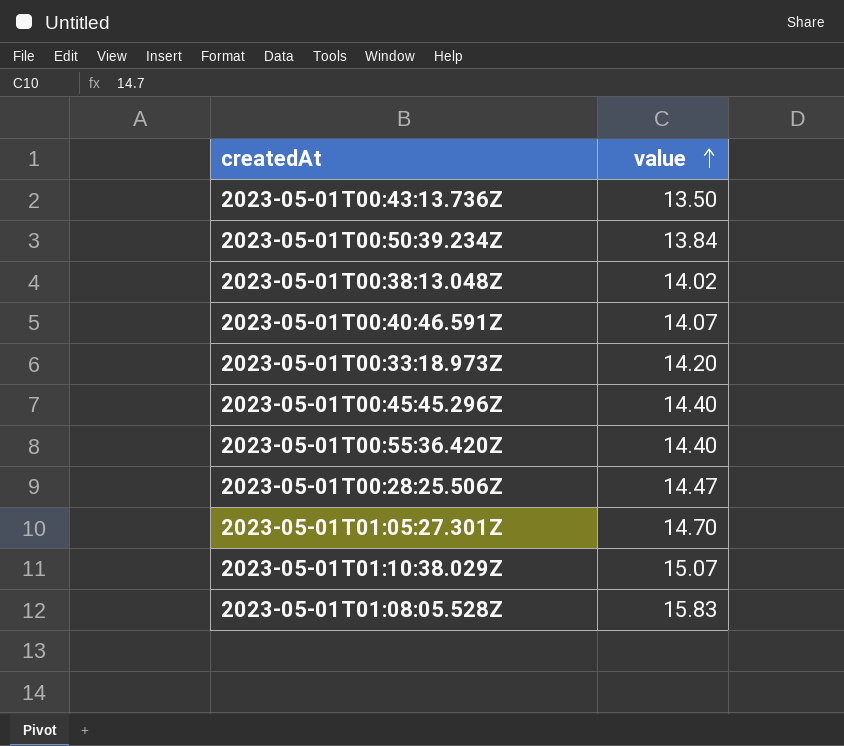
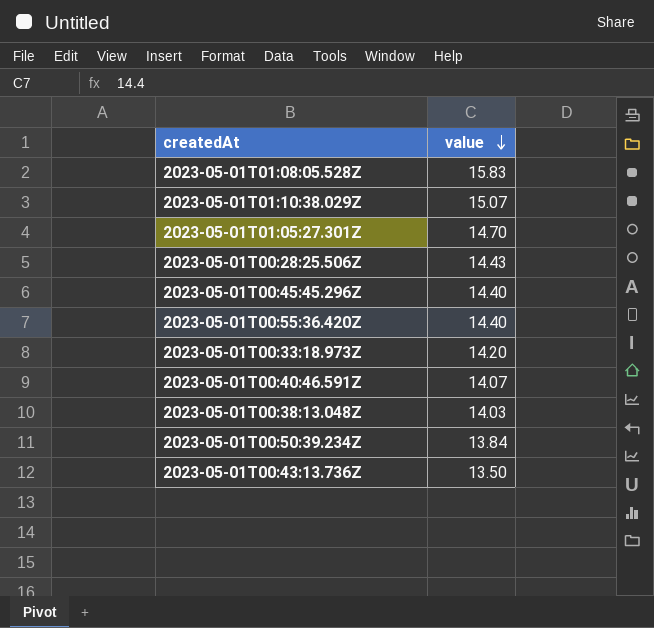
row order: value ascending -> value descending
2023-05-01T00:28:25.506Z | value: 14.47 -> 14.43
2023-05-01T00:38:13.048Z | value: 14.02 -> 14.03

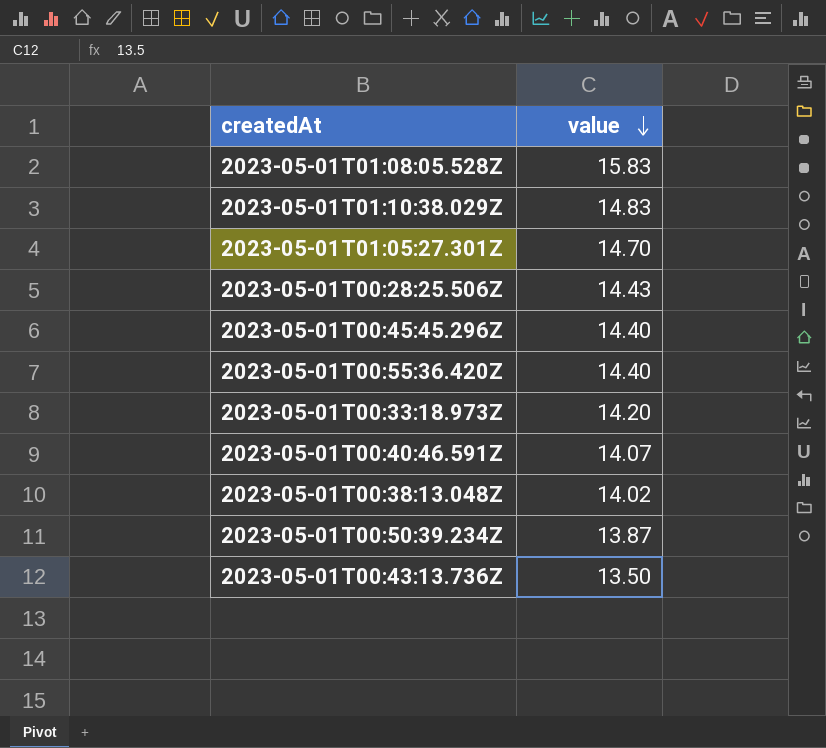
2023-05-01T01:10:38.029Z | value: 15.07 -> 14.83
2023-05-01T00:38:13.048Z | value: 14.03 -> 14.02
2023-05-01T00:50:39.234Z | value: 13.84 -> 13.87

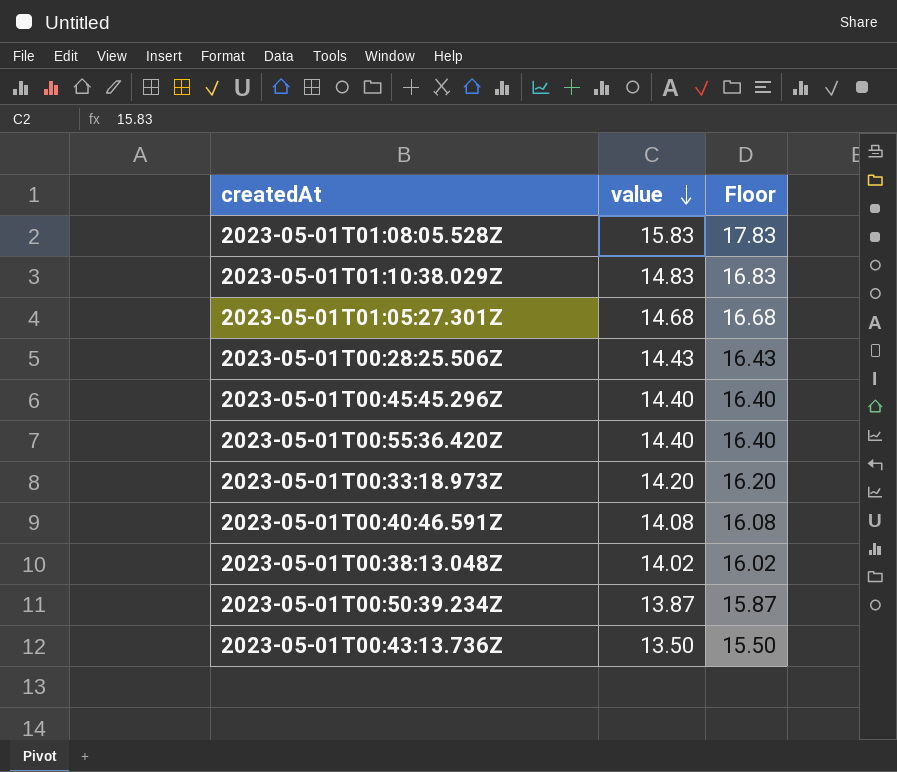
column Floor | formula: none -> [value] + 2
2023-05-01T01:05:27.301Z | value: 14.70 -> 14.68
2023-05-01T00:40:46.591Z | value: 14.07 -> 14.08

